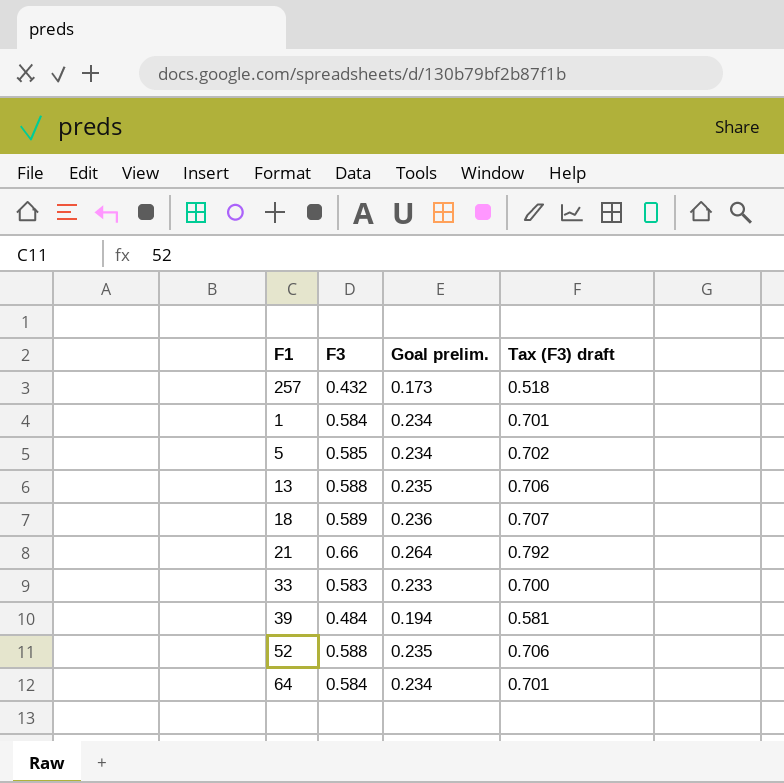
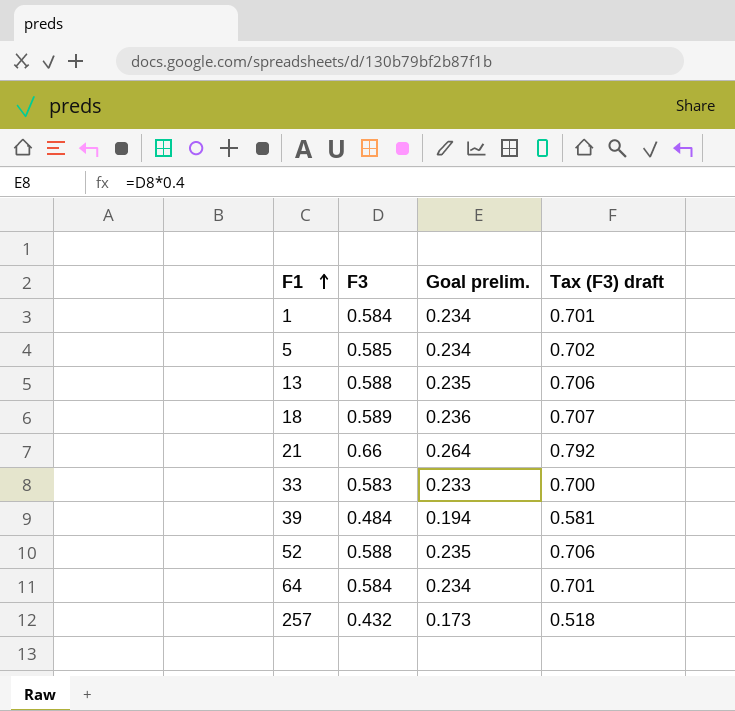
row order: none -> F1 ascending

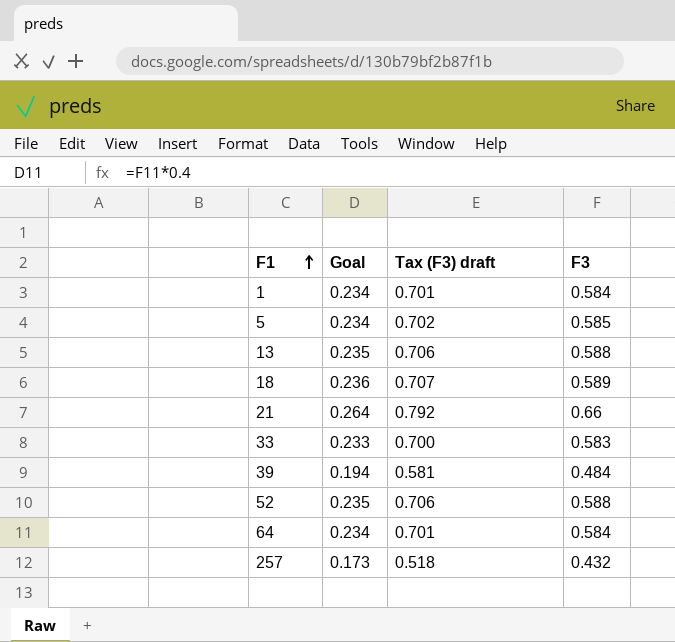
column name: Goal prelim. -> Goal
column F3 | position: 2 -> 4

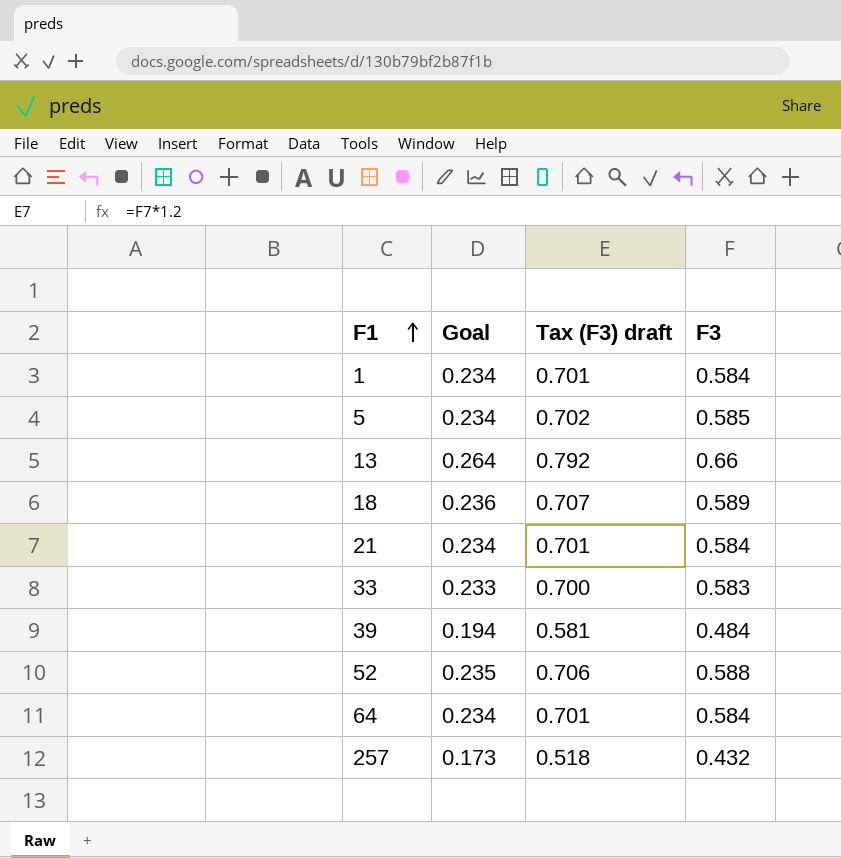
13 | Goal: 0.235 -> 0.264
13 | Tax (F3) draft: 0.706 -> 0.792
13 | F3: 0.588 -> 0.66
21 | Goal: 0.264 -> 0.234
21 | Tax (F3) draft: 0.792 -> 0.701
21 | F3: 0.66 -> 0.584

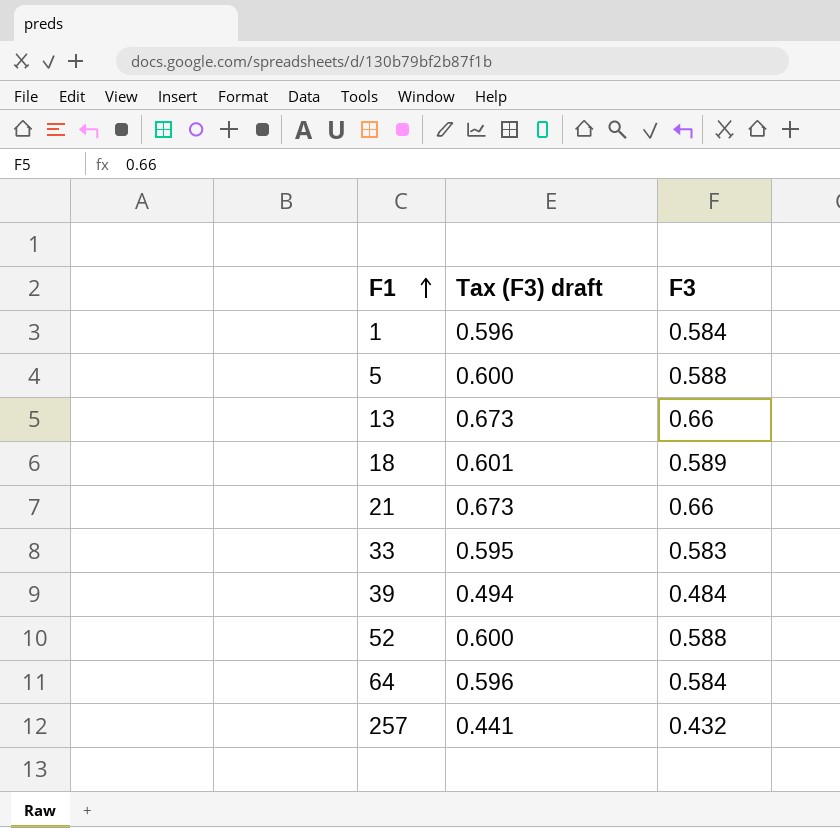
column Goal | formula: [F3] * 0.4 -> none
column Tax (F3) draft | formula: [F3] * 1.2 -> [F3] * 1.02
5 | F3: 0.585 -> 0.588
21 | F3: 0.584 -> 0.66

